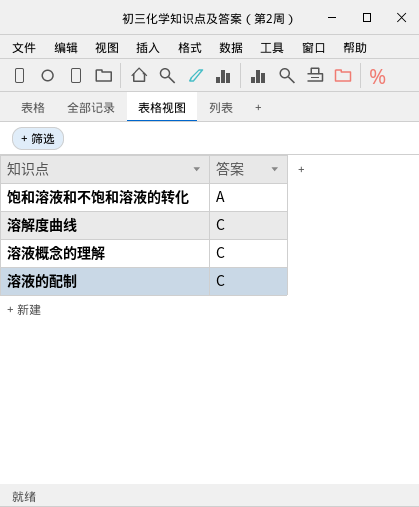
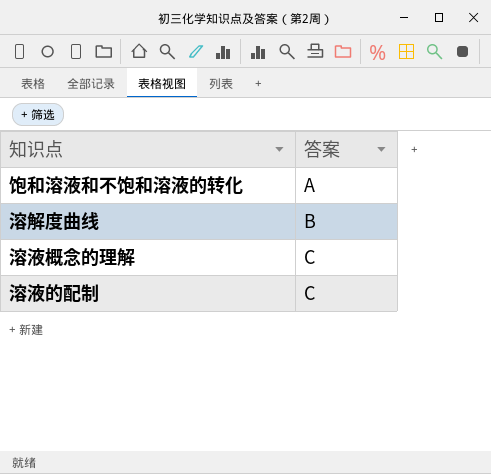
溶解度曲线 | 答案: C -> B

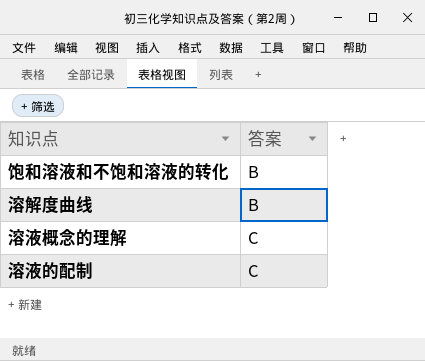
饱和溶液和不饱和溶液的转化 | 答案: A -> B

